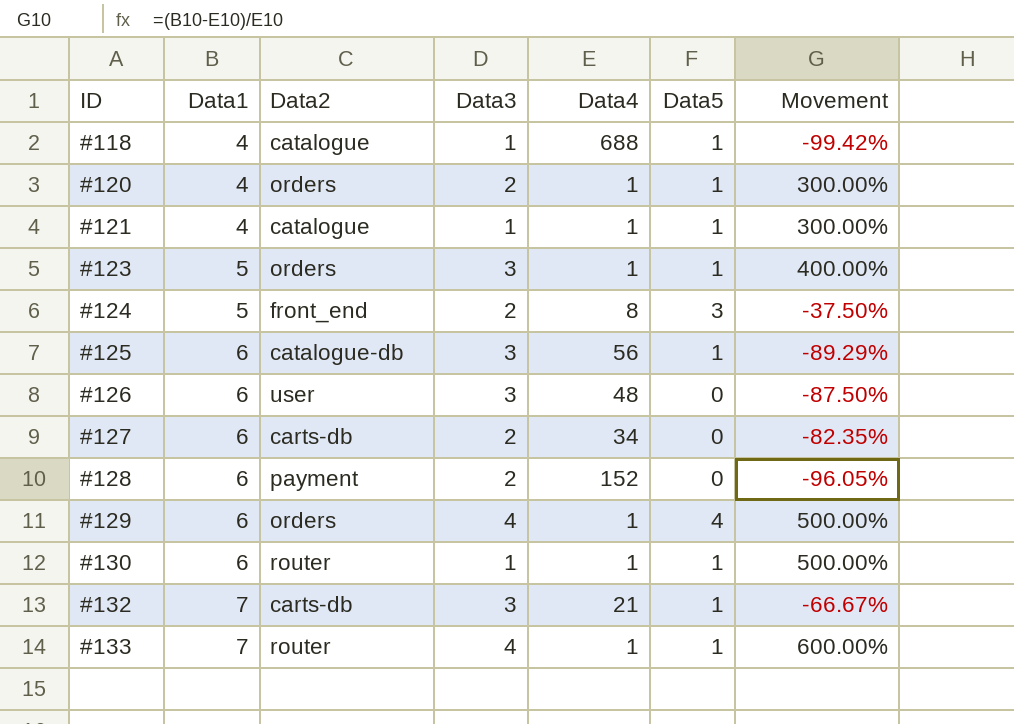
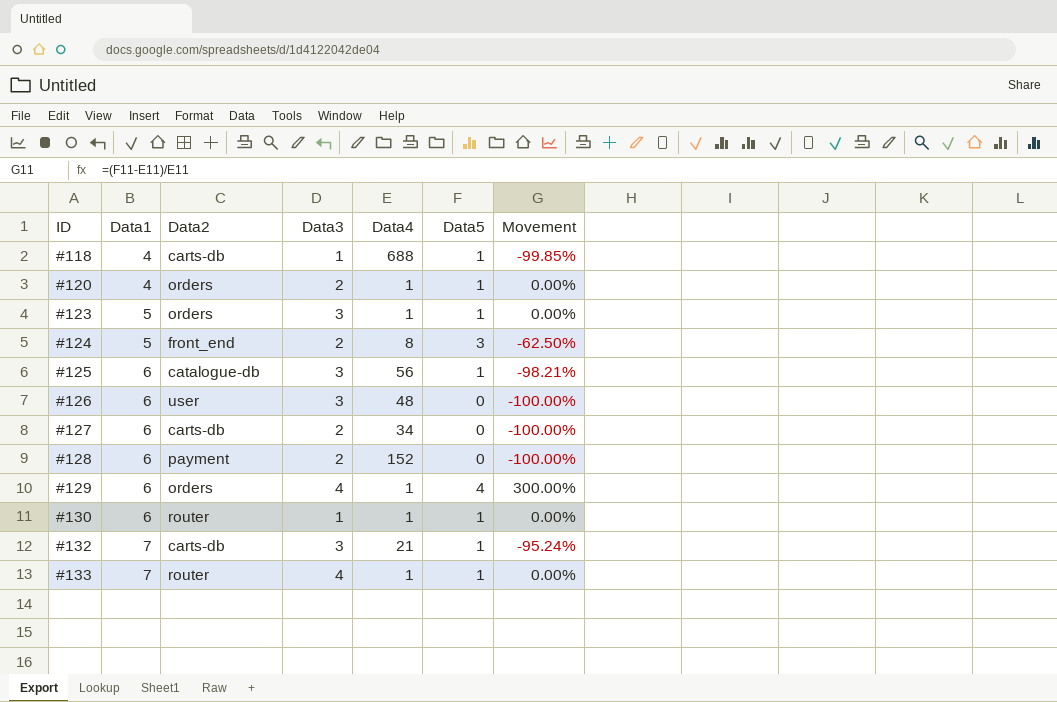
column Movement | formula: ([Data1] - [Data4]) / [Data4] -> ([Data5] - [Data4]) / [Data4]
row #121: 4 | catalogue | 1 | 1 | 1 | 300.00% -> none
#118 | Data2: catalogue -> carts-db

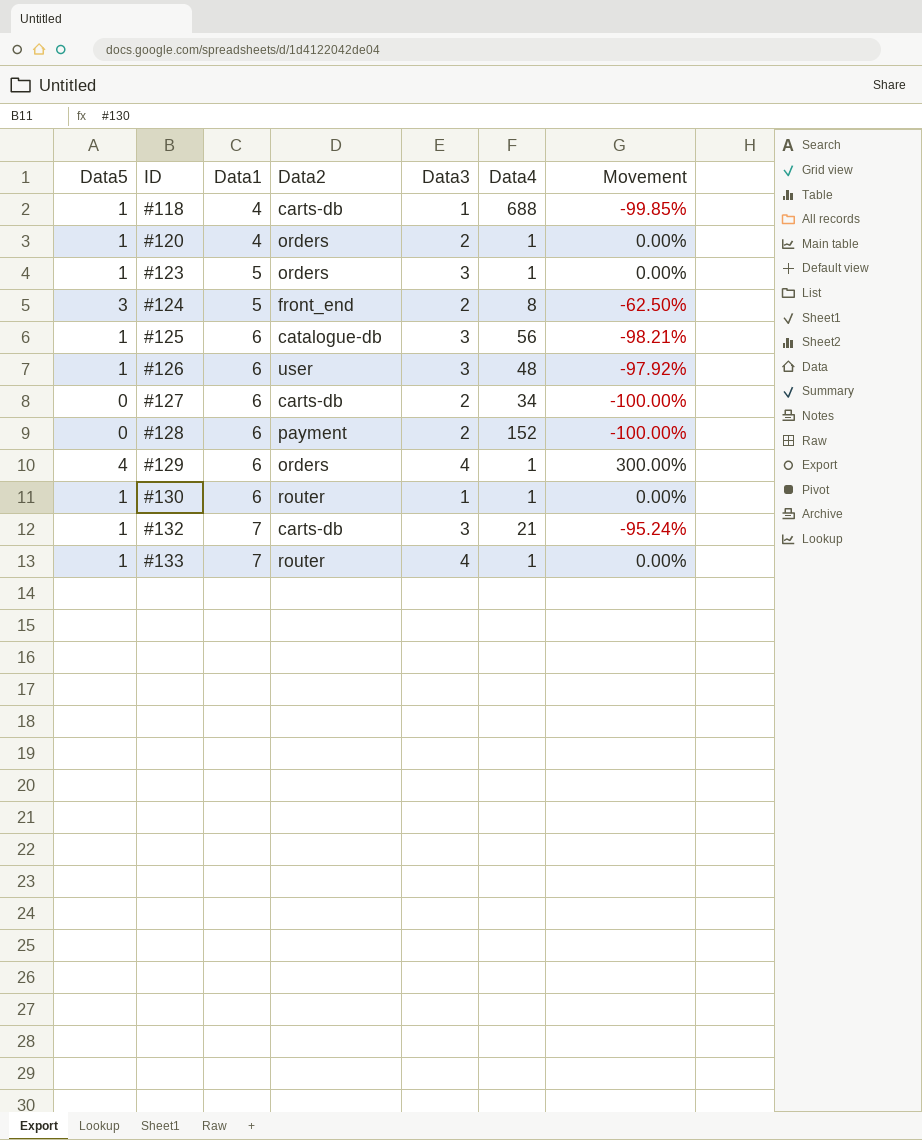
column Data5 | position: 6 -> 1
#126 | Data5: 0 -> 1
#126 | Movement: -100.00% -> -97.92%

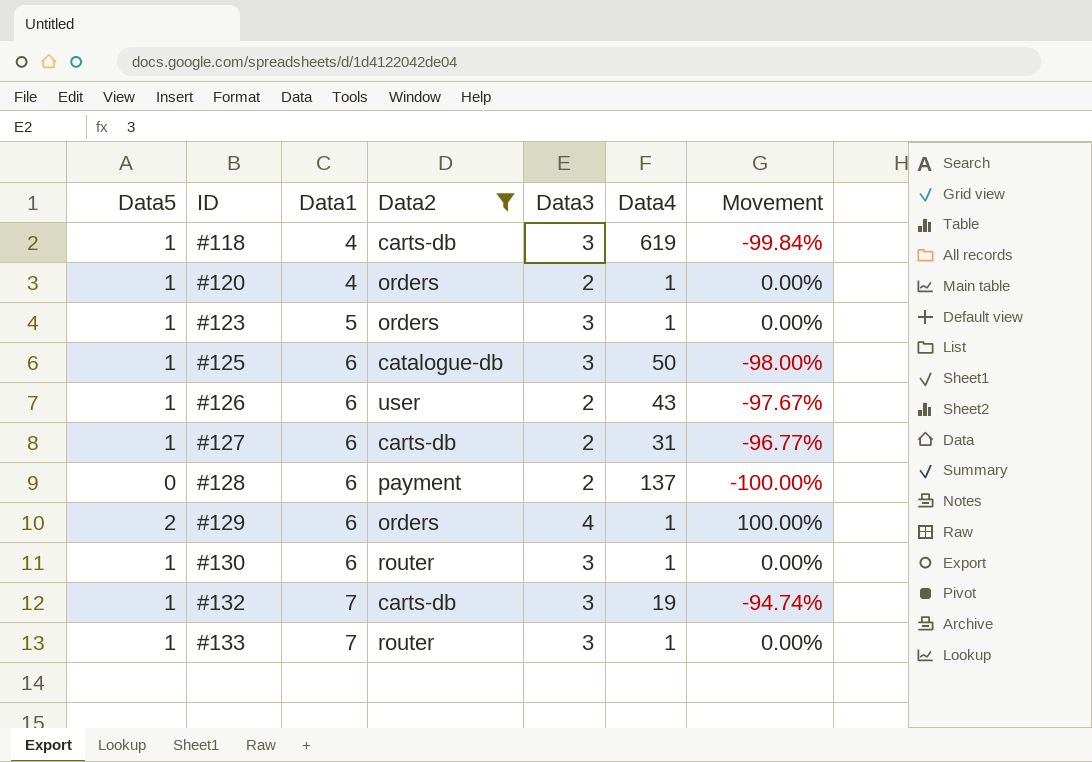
filter: none -> Data2 != front_end
#118 | Data3: 1 -> 3
#118 | Data4: 688 -> 619
#118 | Movement: -99.85% -> -99.84%
#125 | Data4: 56 -> 50
#125 | Movement: -98.21% -> -98.00%
#126 | Data3: 3 -> 2
#126 | Data4: 48 -> 43
#126 | Movement: -97.92% -> -97.67%
#127 | Data5: 0 -> 1
#127 | Data4: 34 -> 31
#127 | Movement: -100.00% -> -96.77%
#128 | Data4: 152 -> 137
#129 | Data5: 4 -> 2
#129 | Movement: 300.00% -> 100.00%
#130 | Data3: 1 -> 3
#132 | Data4: 21 -> 19
#132 | Movement: -95.24% -> -94.74%
#133 | Data3: 4 -> 3

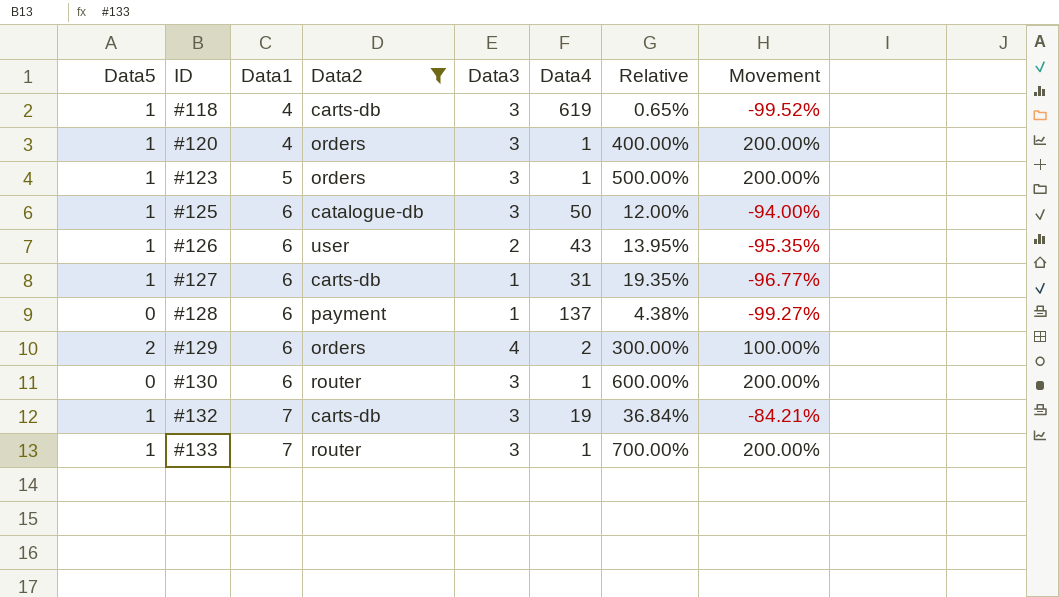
column Relative | formula: none -> [Data1] / [Data4]
column Movement | formula: ([Data5] - [Data4]) / [Data4] -> ([Data3] - [Data4]) / [Data4]
#120 | Data3: 2 -> 3
#127 | Data3: 2 -> 1
#128 | Data3: 2 -> 1
#129 | Data4: 1 -> 2
#130 | Data5: 1 -> 0

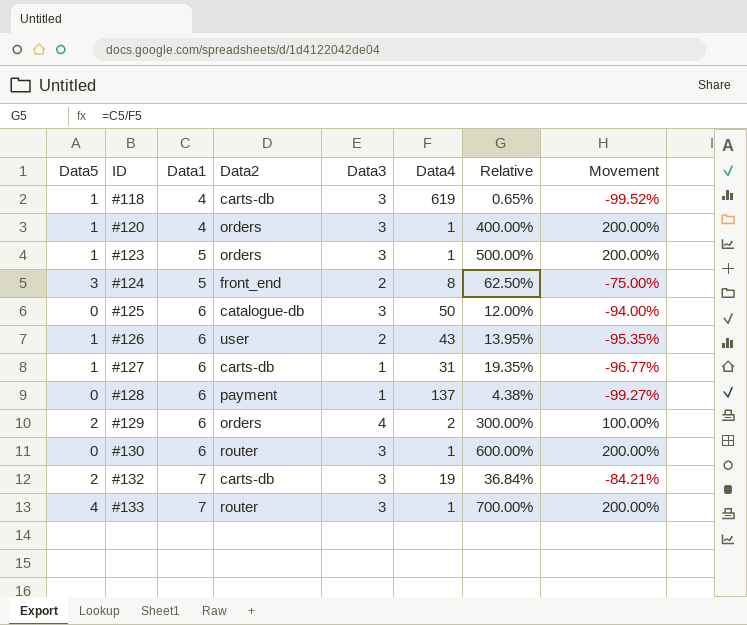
filter: Data2 != front_end -> none
#125 | Data5: 1 -> 0
#132 | Data5: 1 -> 2
#133 | Data5: 1 -> 4

